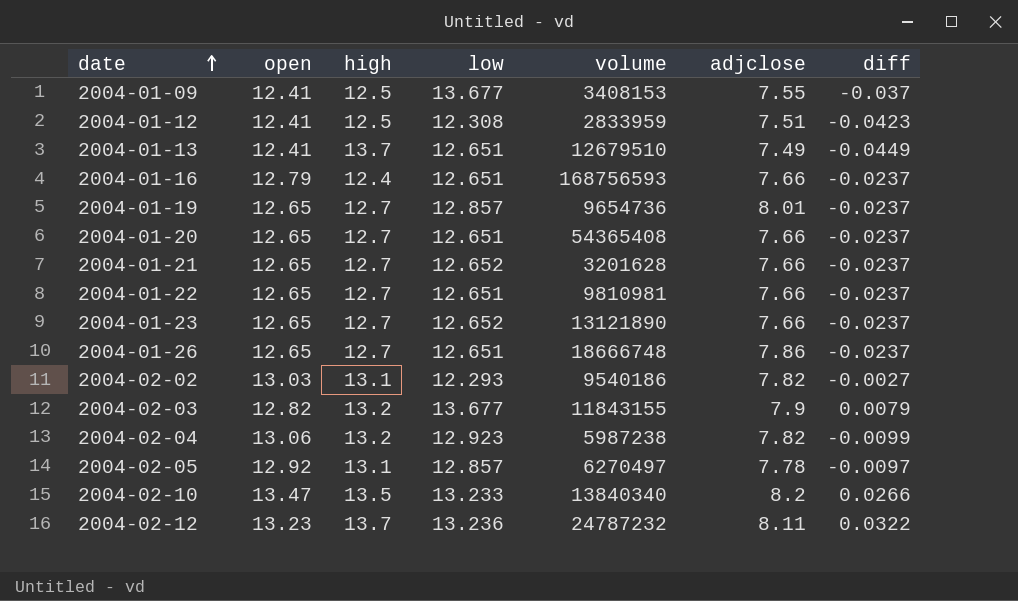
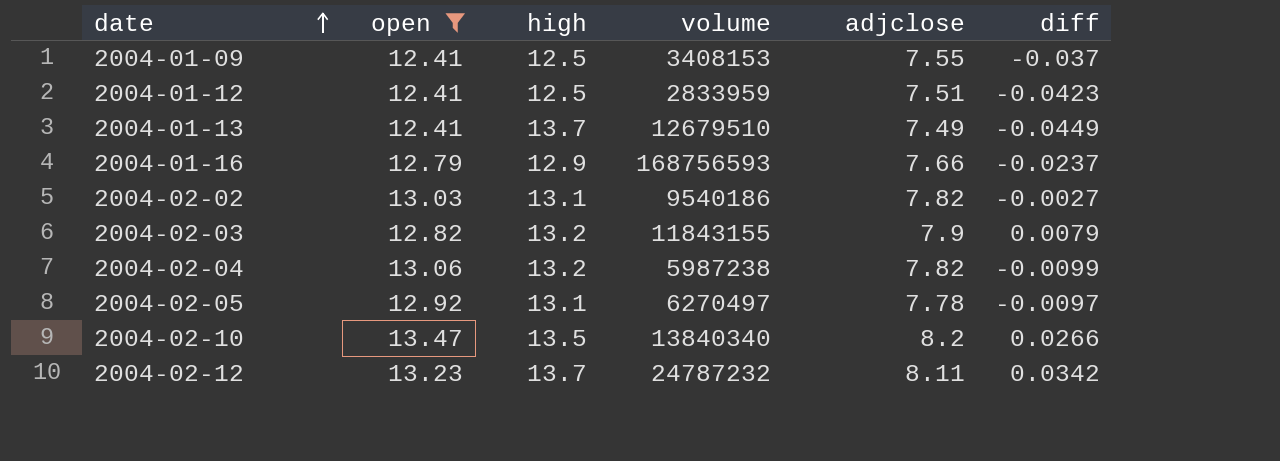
filter: none -> open != 12.65
column low | position: 4 -> none
2004-01-16 | high: 12.4 -> 12.9
2004-02-12 | diff: 0.0322 -> 0.0342

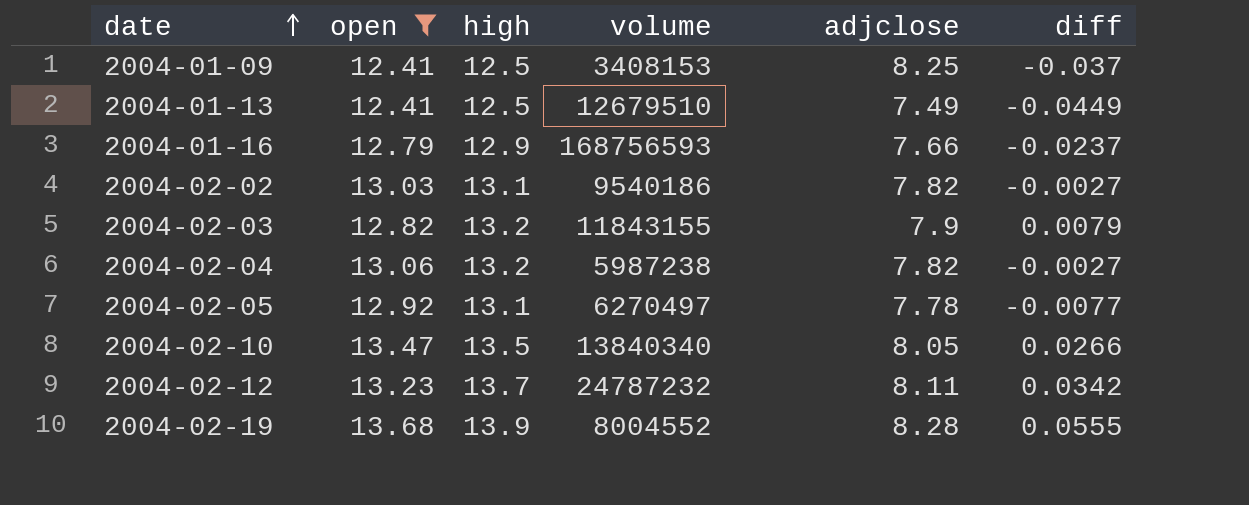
row 2004-01-12: 12.41 | 12.5 | 2833959 | 7.51 | -0.0423 -> none
2004-01-09 | adjclose: 7.55 -> 8.25
2004-01-13 | high: 13.7 -> 12.5
2004-02-04 | diff: -0.0099 -> -0.0027
2004-02-05 | diff: -0.0097 -> -0.0077
2004-02-10 | adjclose: 8.2 -> 8.05
row 2004-02-19: none -> 13.68 | 13.9 | 8004552 | 8.28 | 0.0555

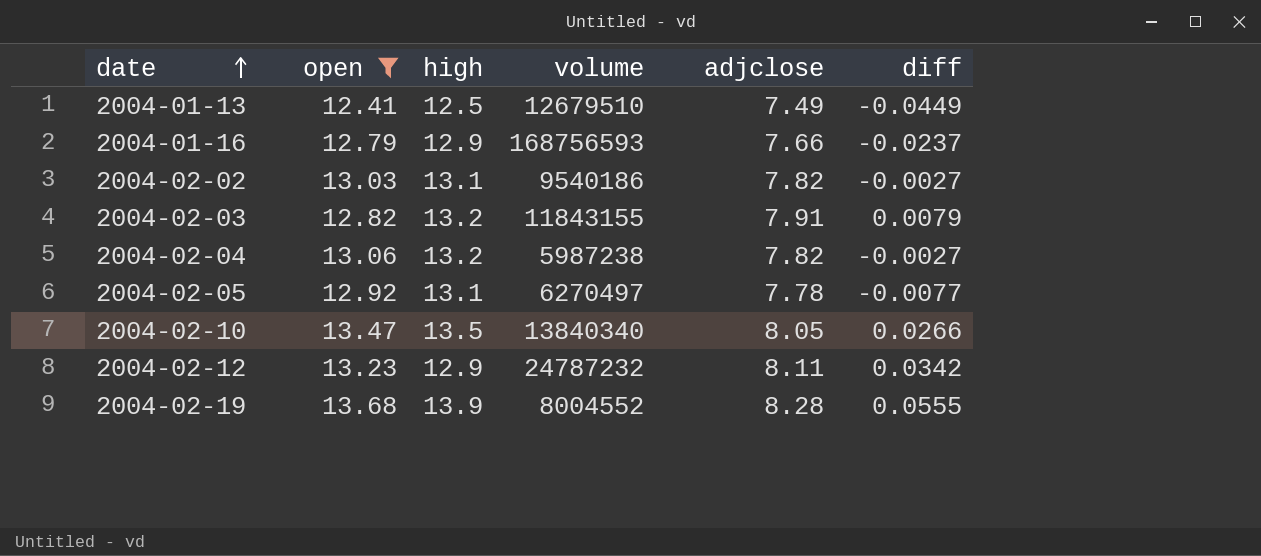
row 2004-01-09: 12.41 | 12.5 | 3408153 | 8.25 | -0.037 -> none
2004-02-03 | adjclose: 7.9 -> 7.91
2004-02-12 | high: 13.7 -> 12.9

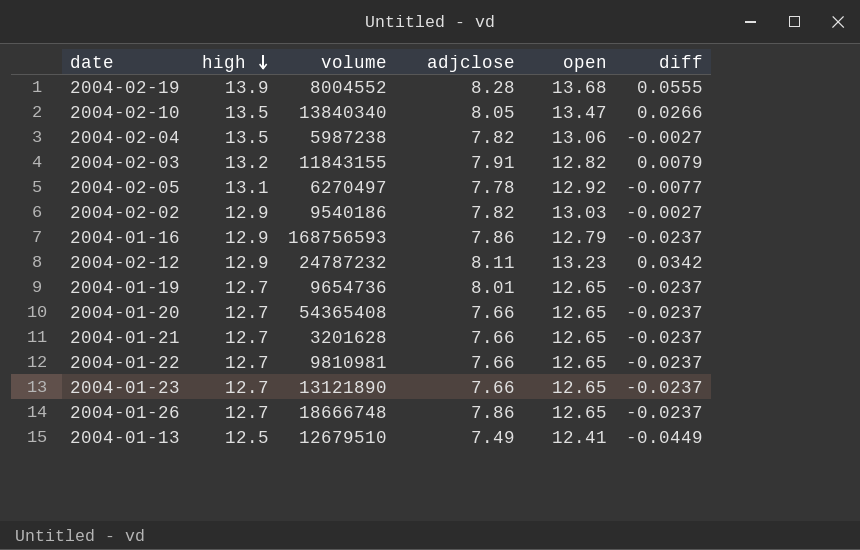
filter: open != 12.65 -> none
row order: date ascending -> high descending
column open | position: 2 -> 5
2004-02-04 | high: 13.2 -> 13.5
2004-02-02 | high: 13.1 -> 12.9
2004-01-16 | adjclose: 7.66 -> 7.86

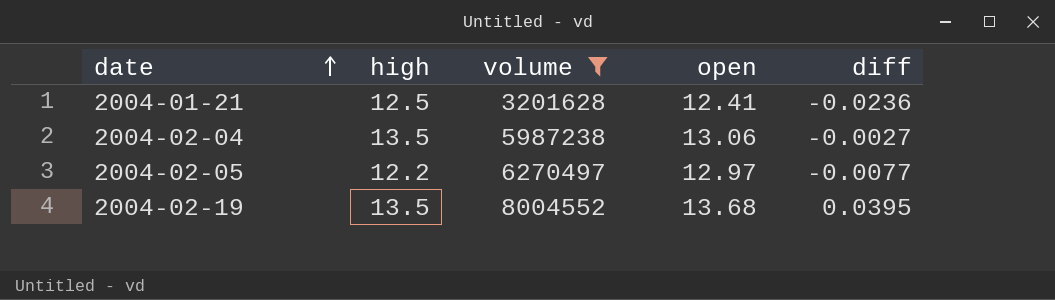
filter: none -> volume <= 8004552
row order: high descending -> date ascending
column adjclose | position: 4 -> none
2004-01-21 | high: 12.7 -> 12.5
2004-01-21 | open: 12.65 -> 12.41
2004-01-21 | diff: -0.0237 -> -0.0236
2004-02-05 | high: 13.1 -> 12.2
2004-02-05 | open: 12.92 -> 12.97
2004-02-19 | high: 13.9 -> 13.5
2004-02-19 | diff: 0.0555 -> 0.0395

